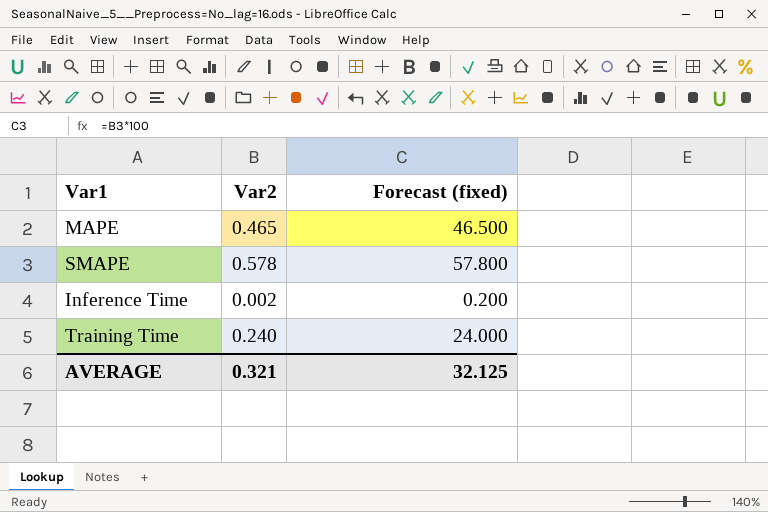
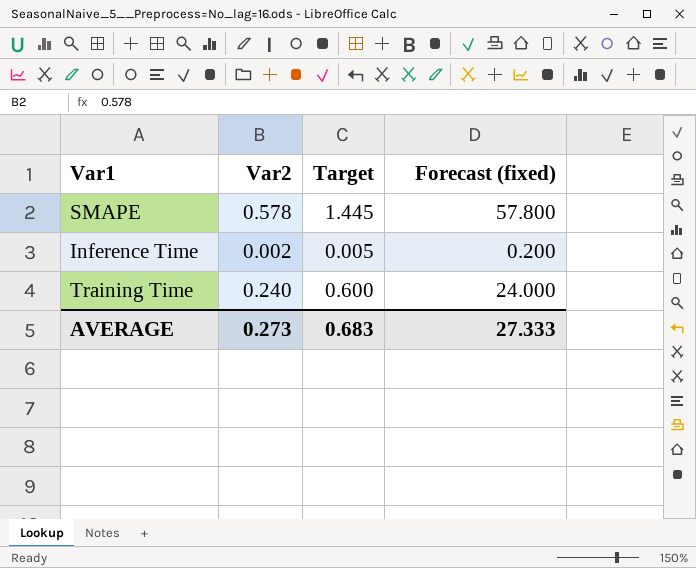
column Target | formula: none -> [Var2] * 2.5
row MAPE: 0.465 | 46.500 -> none
AVERAGE | Var2: 0.321 -> 0.273
AVERAGE | Forecast (fixed): 32.125 -> 27.333

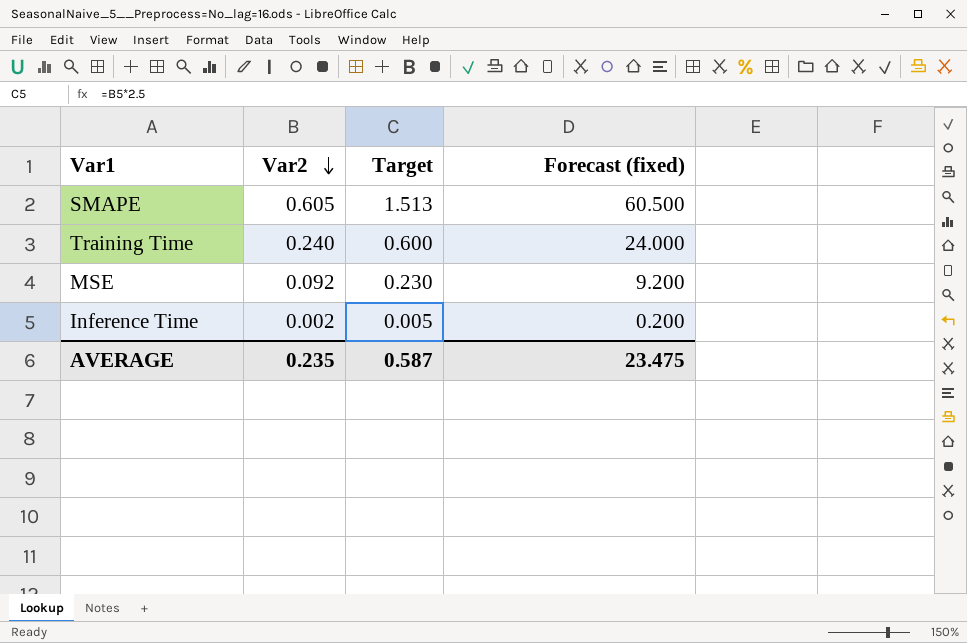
row order: none -> Var2 descending
SMAPE | Var2: 0.578 -> 0.605
SMAPE | Target: 1.445 -> 1.513
SMAPE | Forecast (fixed): 57.800 -> 60.500
row MSE: none -> 0.092 | 0.230 | 9.200
AVERAGE | Var2: 0.273 -> 0.235
AVERAGE | Target: 0.683 -> 0.587
AVERAGE | Forecast (fixed): 27.333 -> 23.475

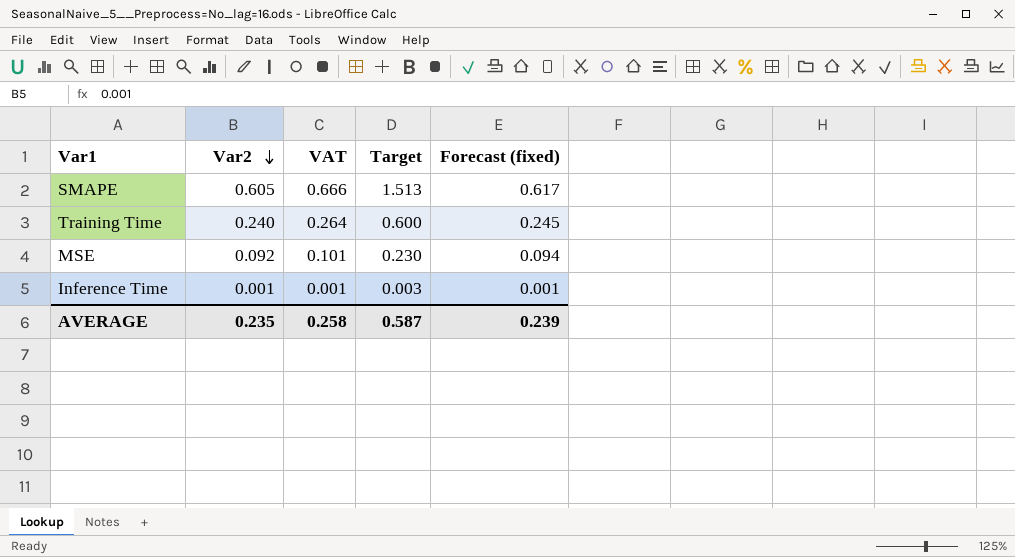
column VAT | formula: none -> [Var2] * 1.1
column Forecast (fixed) | formula: [Var2] * 100 -> [Var2] * 1.02
Inference Time | Var2: 0.002 -> 0.001
Inference Time | Target: 0.005 -> 0.003
AVERAGE | Forecast (fixed): 23.475 -> 0.239

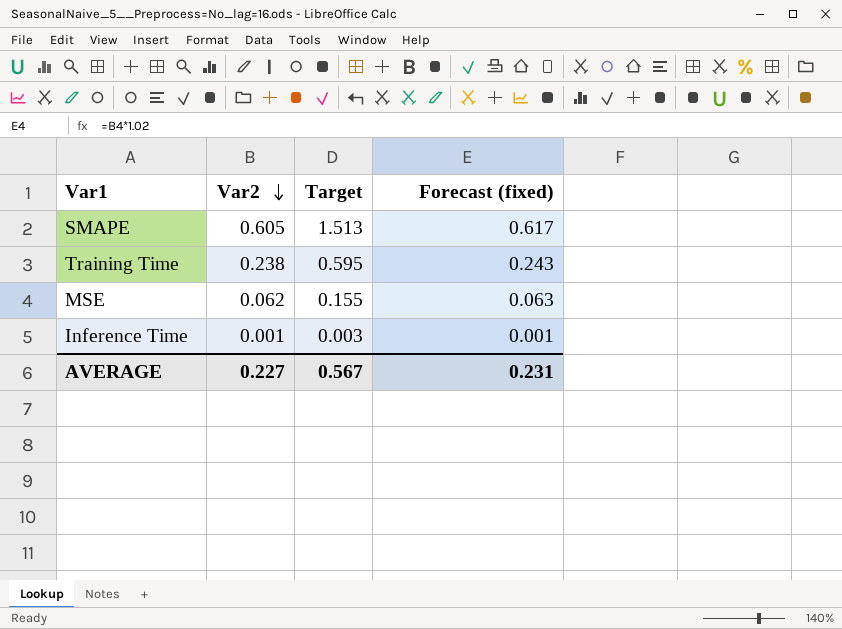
column VAT | formula: [Var2] * 1.1 -> none
Training Time | Var2: 0.240 -> 0.238
Training Time | Target: 0.600 -> 0.595
Training Time | Forecast (fixed): 0.245 -> 0.243
MSE | Var2: 0.092 -> 0.062
MSE | Target: 0.230 -> 0.155
MSE | Forecast (fixed): 0.094 -> 0.063
AVERAGE | Var2: 0.235 -> 0.227
AVERAGE | Target: 0.587 -> 0.567
AVERAGE | Forecast (fixed): 0.239 -> 0.231

